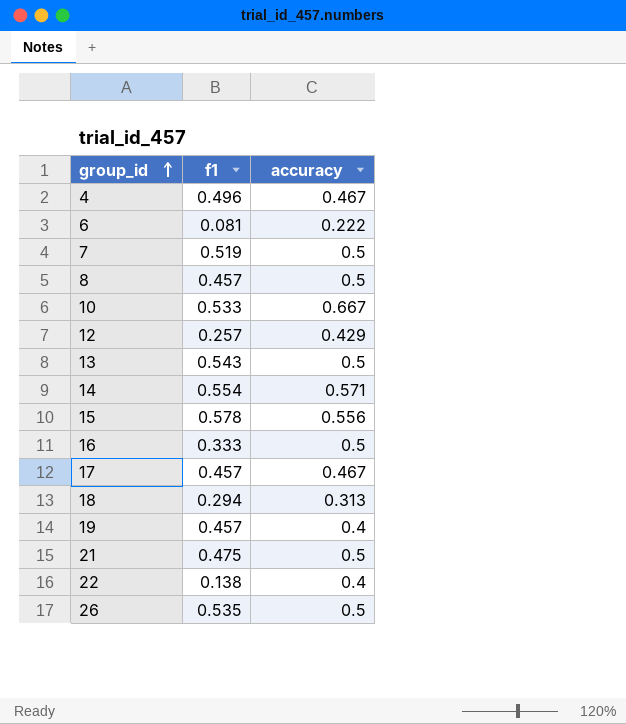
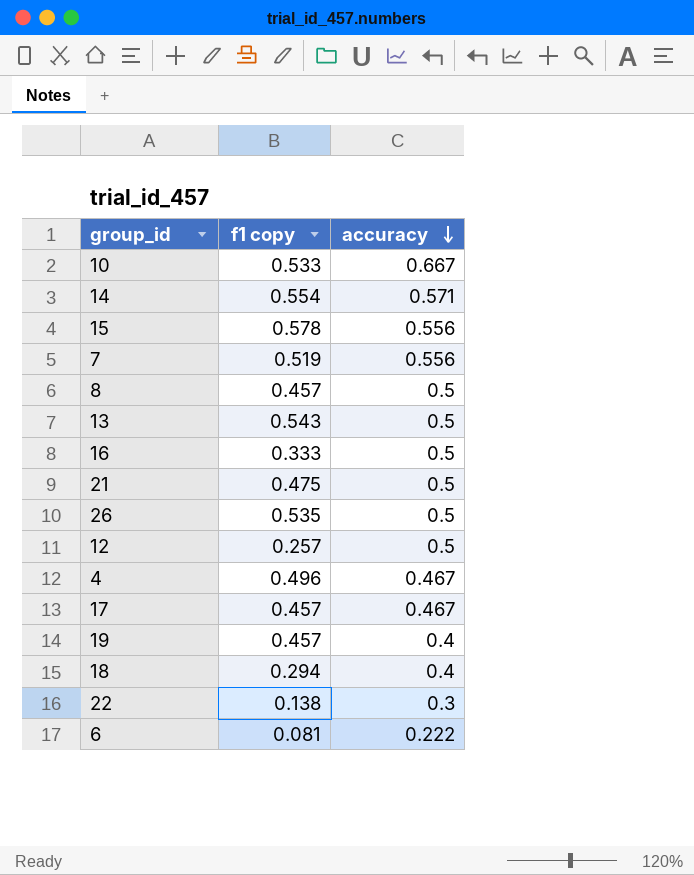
row order: group_id ascending -> accuracy descending
column name: f1 -> f1 copy
7 | accuracy: 0.5 -> 0.556
12 | accuracy: 0.429 -> 0.5
18 | accuracy: 0.313 -> 0.4
22 | accuracy: 0.4 -> 0.3

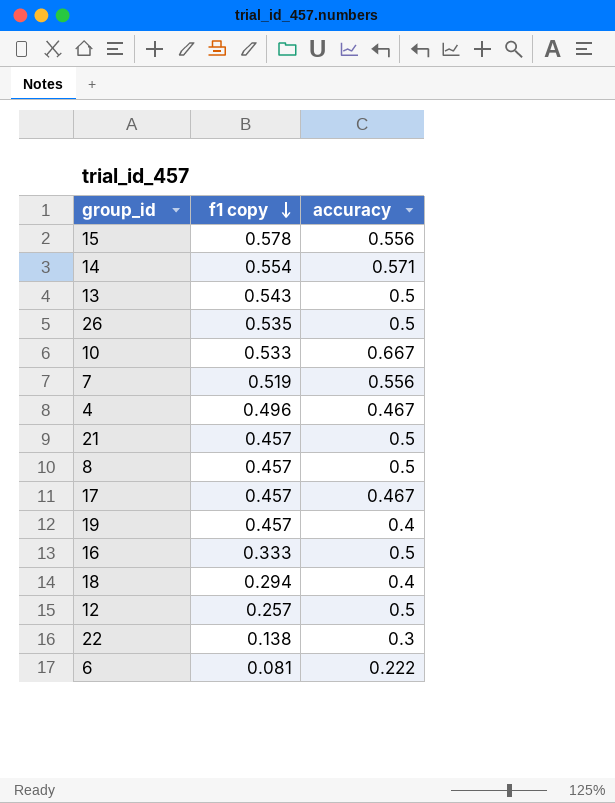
row order: accuracy descending -> f1 copy descending
21 | f1 copy: 0.475 -> 0.457

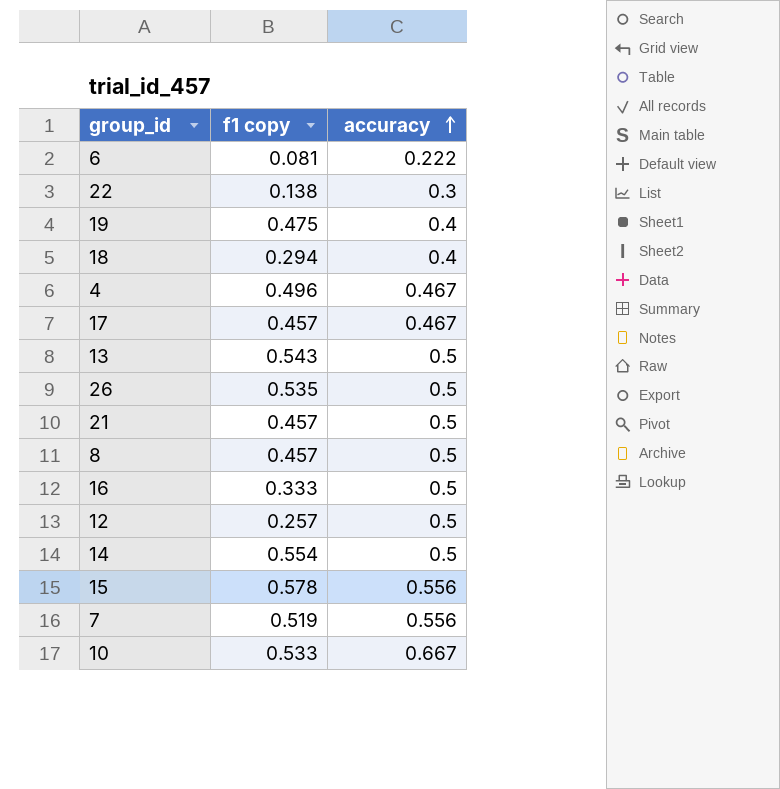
row order: f1 copy descending -> accuracy ascending
19 | f1 copy: 0.457 -> 0.475
14 | accuracy: 0.571 -> 0.5

